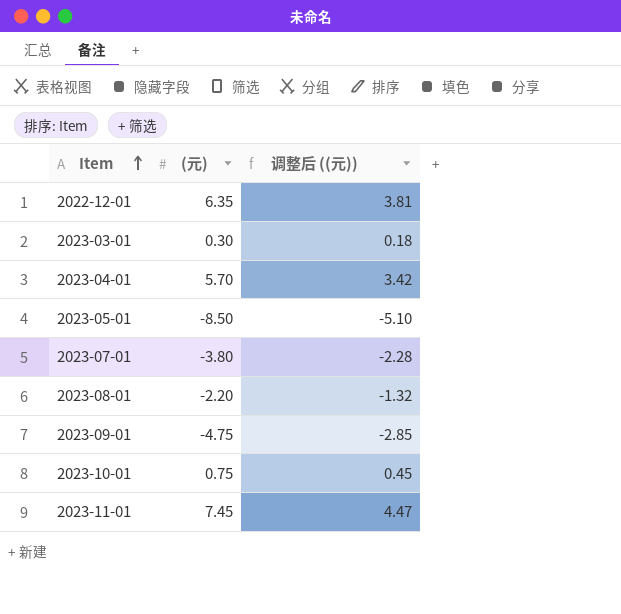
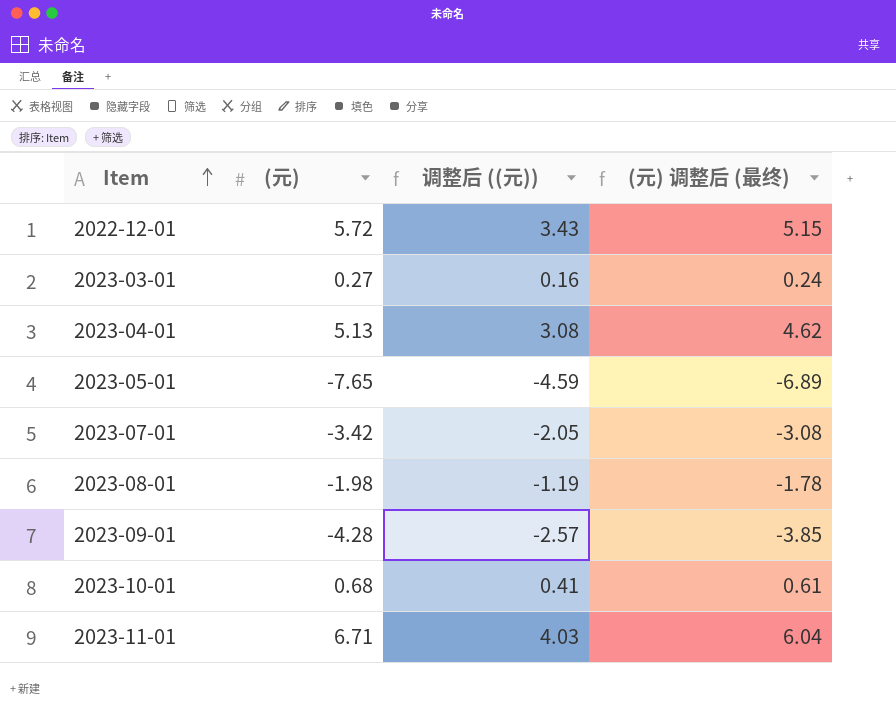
column (元) 调整后 (最终) | formula: none -> [(元)] * 0.9
2022-12-01 | (元): 6.35 -> 5.72
2022-12-01 | 调整后 ((元)): 3.81 -> 3.43
2023-03-01 | (元): 0.30 -> 0.27
2023-03-01 | 调整后 ((元)): 0.18 -> 0.16
2023-04-01 | (元): 5.70 -> 5.13
2023-04-01 | 调整后 ((元)): 3.42 -> 3.08
2023-05-01 | (元): -8.50 -> -7.65
2023-05-01 | 调整后 ((元)): -5.10 -> -4.59
2023-07-01 | (元): -3.80 -> -3.42
2023-07-01 | 调整后 ((元)): -2.28 -> -2.05
2023-08-01 | (元): -2.20 -> -1.98
2023-08-01 | 调整后 ((元)): -1.32 -> -1.19
2023-09-01 | (元): -4.75 -> -4.28
2023-09-01 | 调整后 ((元)): -2.85 -> -2.57
2023-10-01 | (元): 0.75 -> 0.68
2023-10-01 | 调整后 ((元)): 0.45 -> 0.41
2023-11-01 | (元): 7.45 -> 6.71
2023-11-01 | 调整后 ((元)): 4.47 -> 4.03

